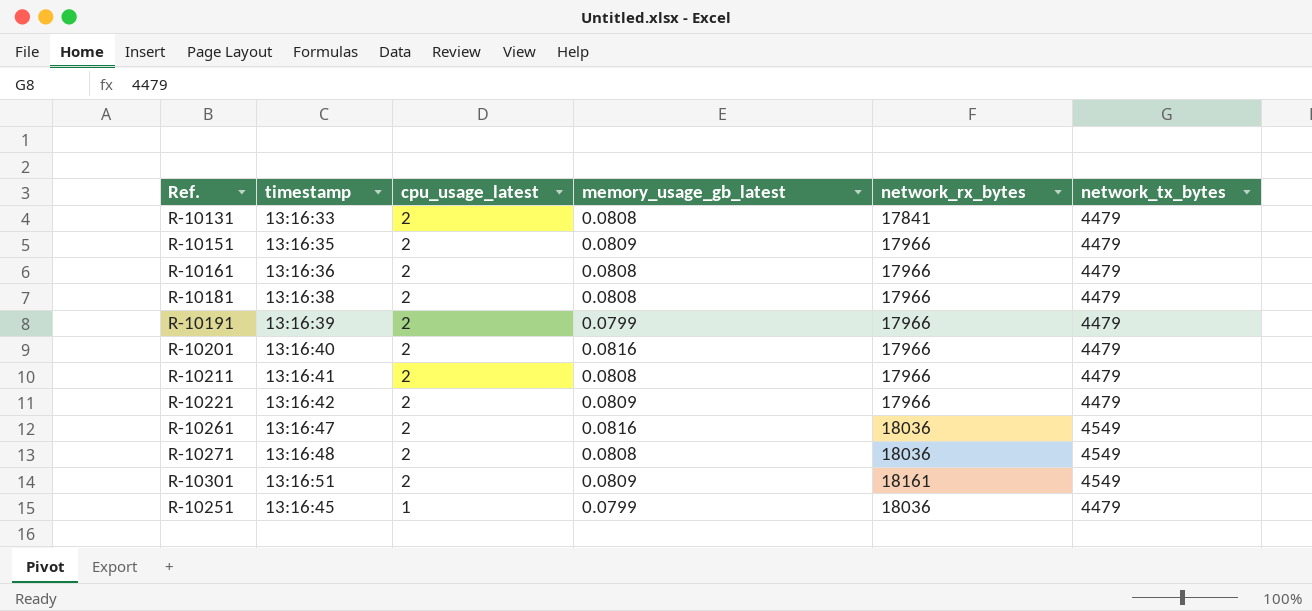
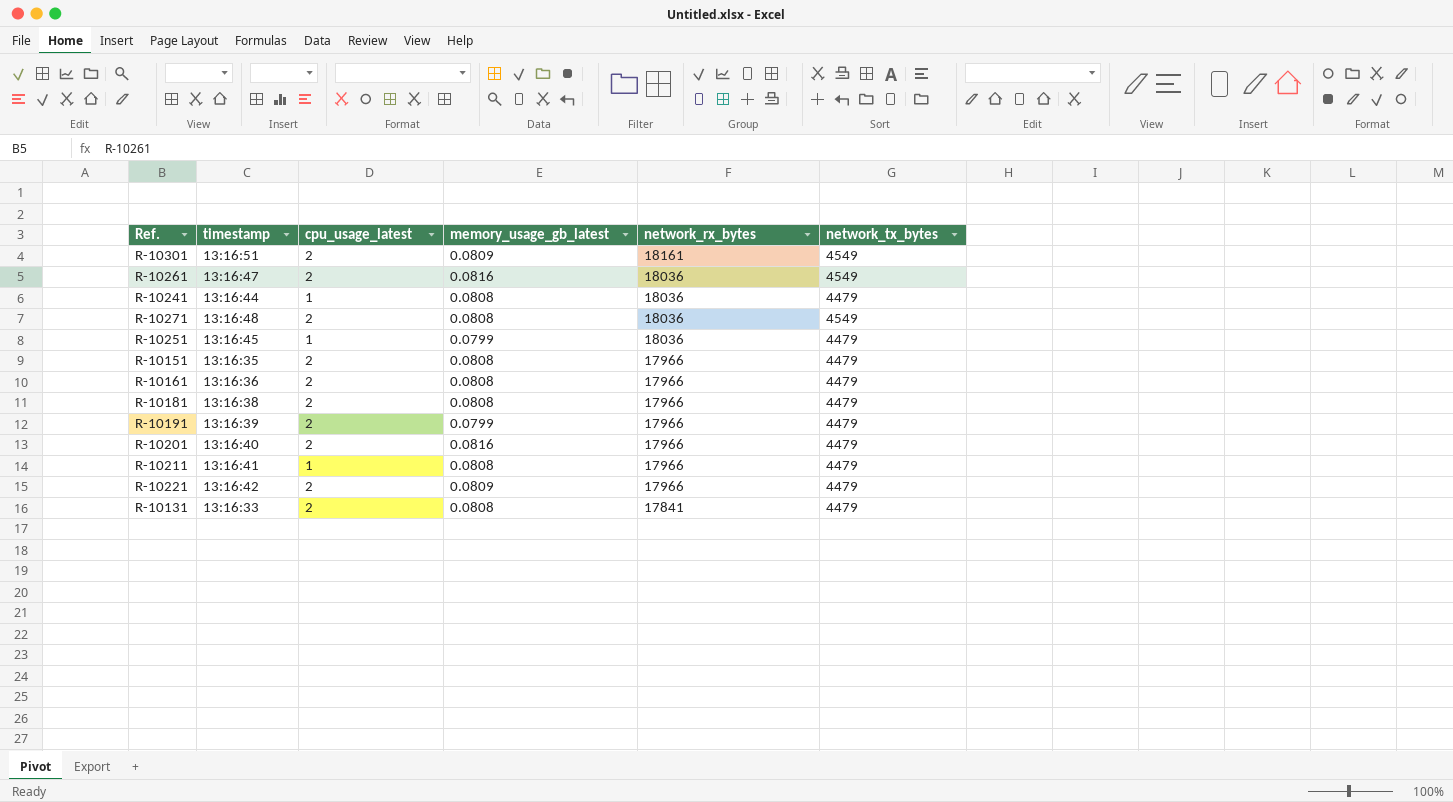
row order: cpu_usage_latest descending -> network_rx_bytes descending
row R-10241: none -> 13:16:44 | 1 | 0.0808 | 18036 | 4479
R-10151 | memory_usage_gb_latest: 0.0809 -> 0.0808
R-10211 | cpu_usage_latest: 2 -> 1

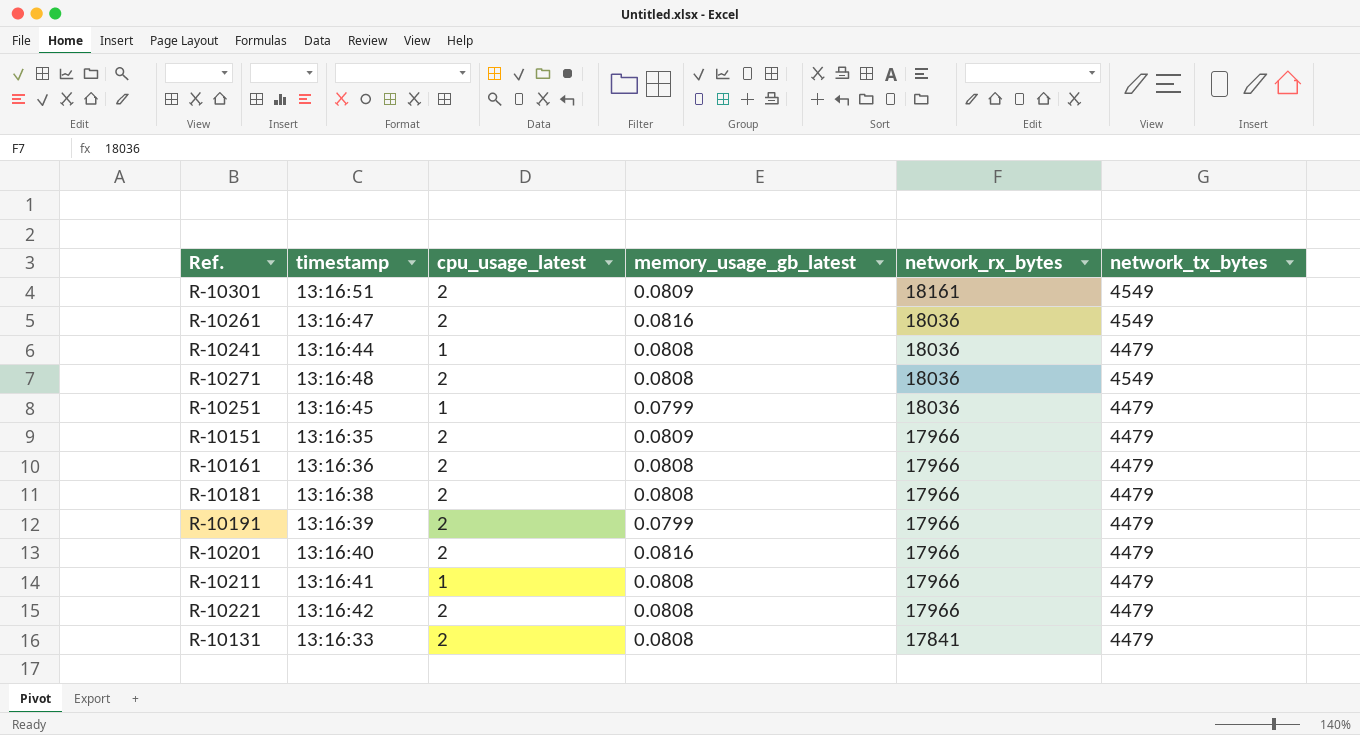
R-10151 | memory_usage_gb_latest: 0.0808 -> 0.0809
R-10221 | memory_usage_gb_latest: 0.0809 -> 0.0808

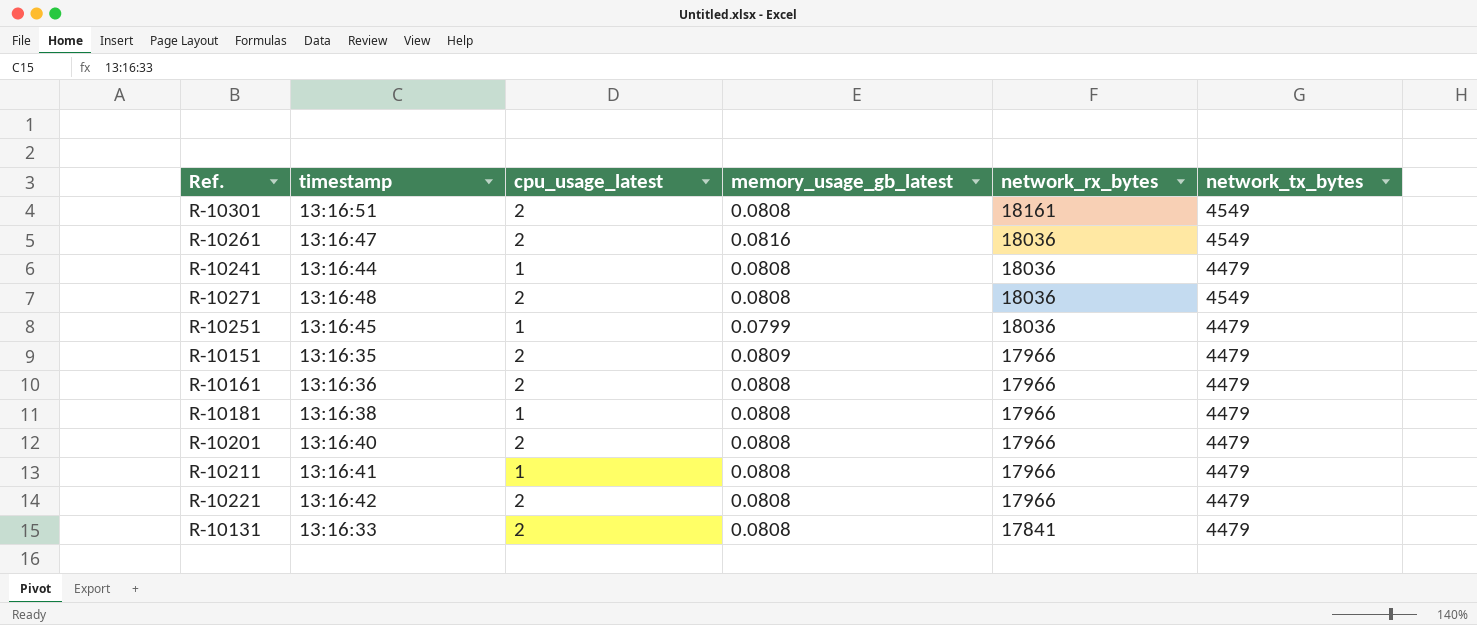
row R-10191: 13:16:39 | 2 | 0.0799 | 17966 | 4479 -> none
R-10301 | memory_usage_gb_latest: 0.0809 -> 0.0808
R-10181 | cpu_usage_latest: 2 -> 1
R-10201 | memory_usage_gb_latest: 0.0816 -> 0.0808

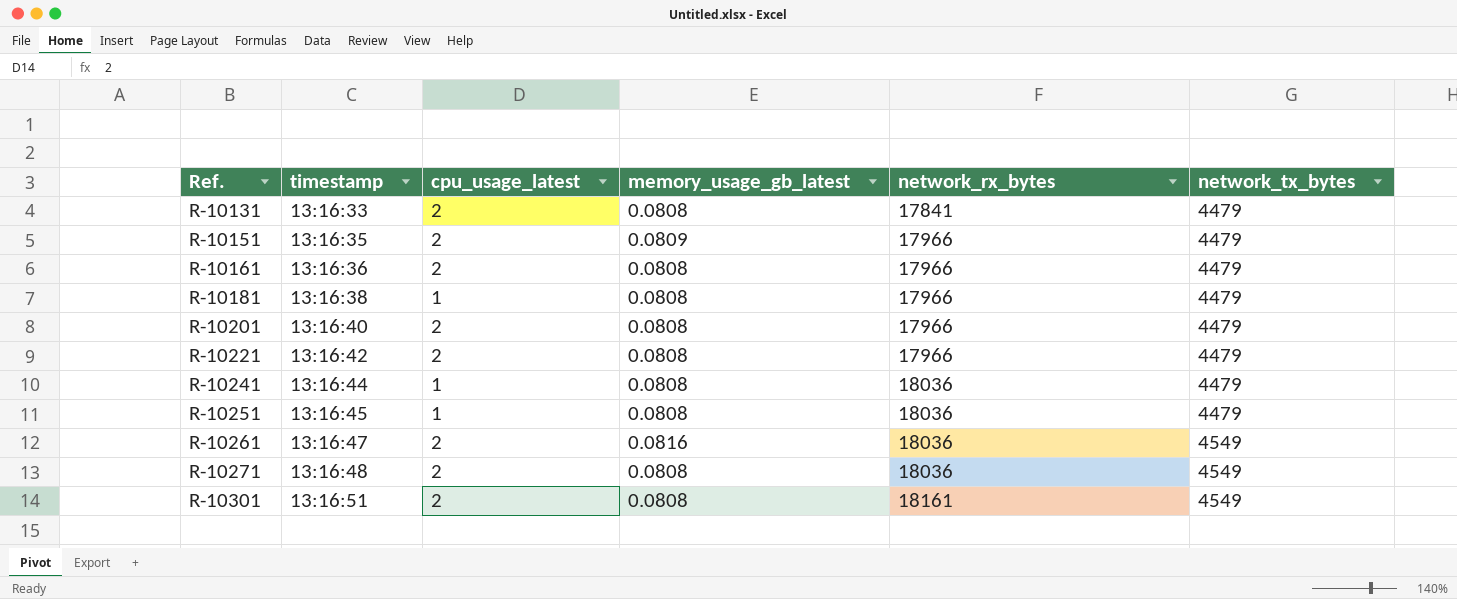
row order: network_rx_bytes descending -> Ref. ascending
row R-10211: 13:16:41 | 1 | 0.0808 | 17966 | 4479 -> none
R-10251 | memory_usage_gb_latest: 0.0799 -> 0.0808

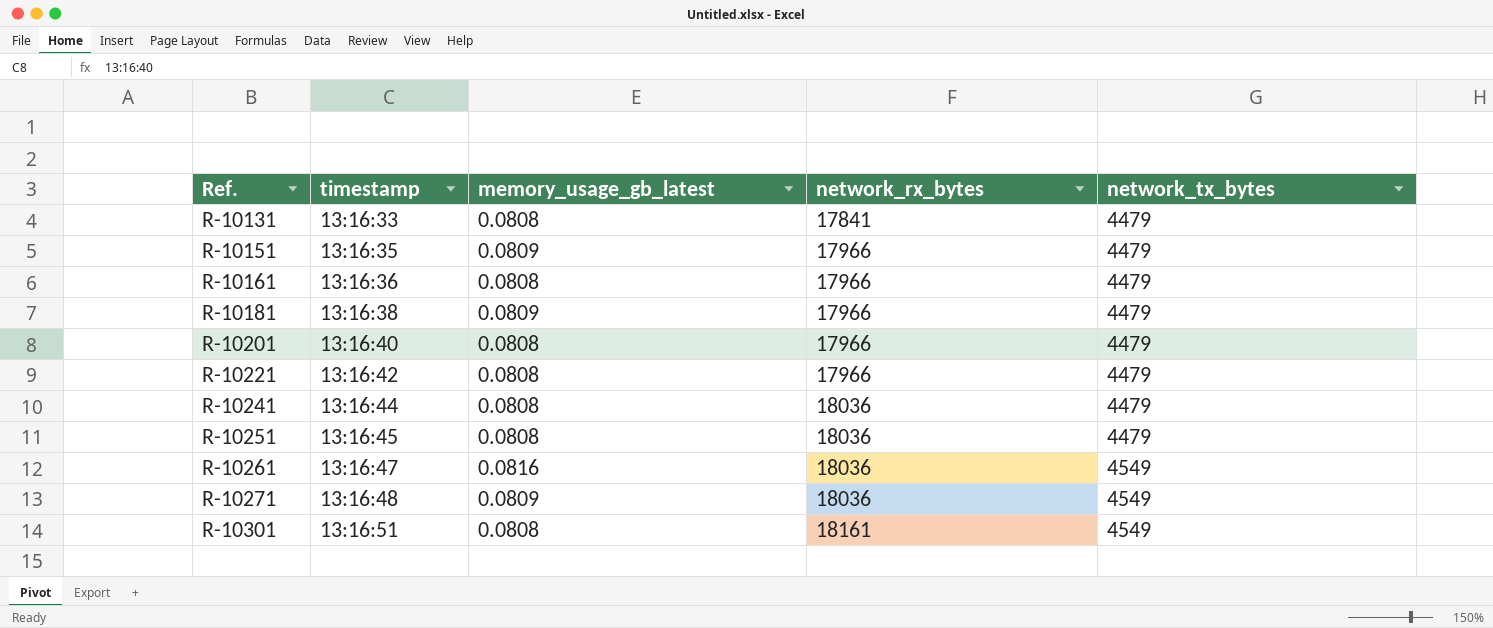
column cpu_usage_latest | position: 3 -> none
R-10181 | memory_usage_gb_latest: 0.0808 -> 0.0809
R-10271 | memory_usage_gb_latest: 0.0808 -> 0.0809

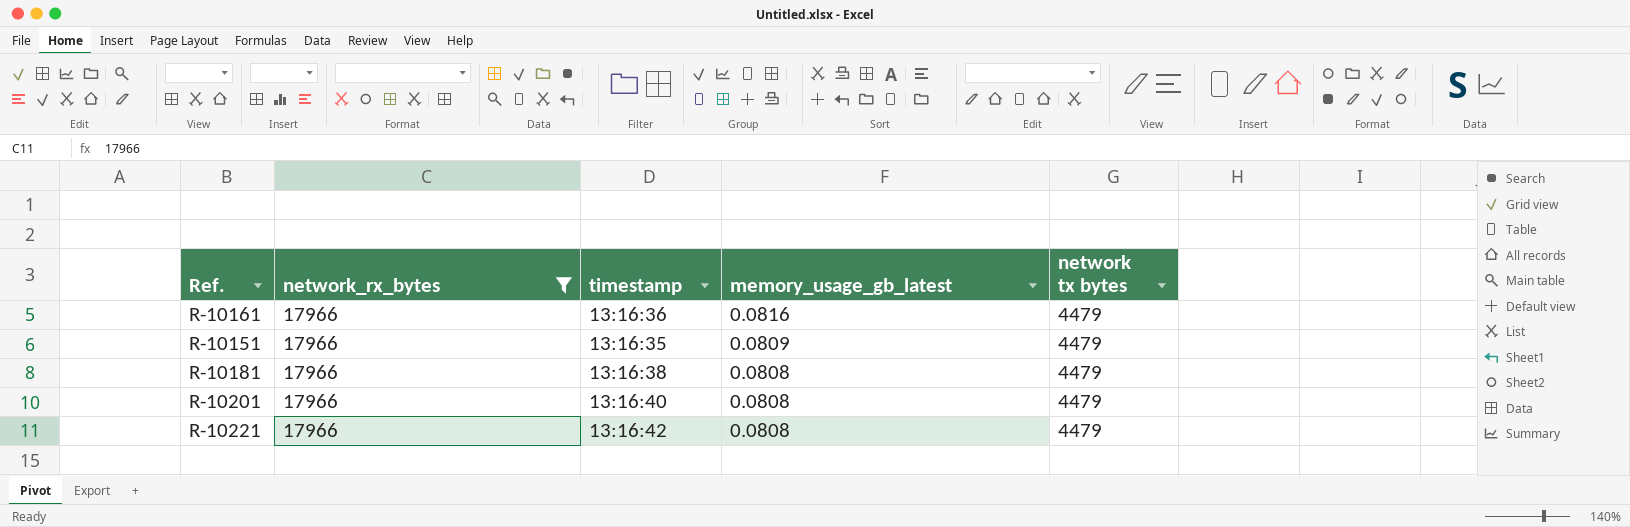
filter: none -> network_rx_bytes = 17966
row order: Ref. ascending -> memory_usage_gb_latest descending
column network_rx_bytes | position: 4 -> 2
column name: network_tx_bytes -> network tx bytes
R-10161 | memory_usage_gb_latest: 0.0808 -> 0.0816
R-10181 | memory_usage_gb_latest: 0.0809 -> 0.0808

